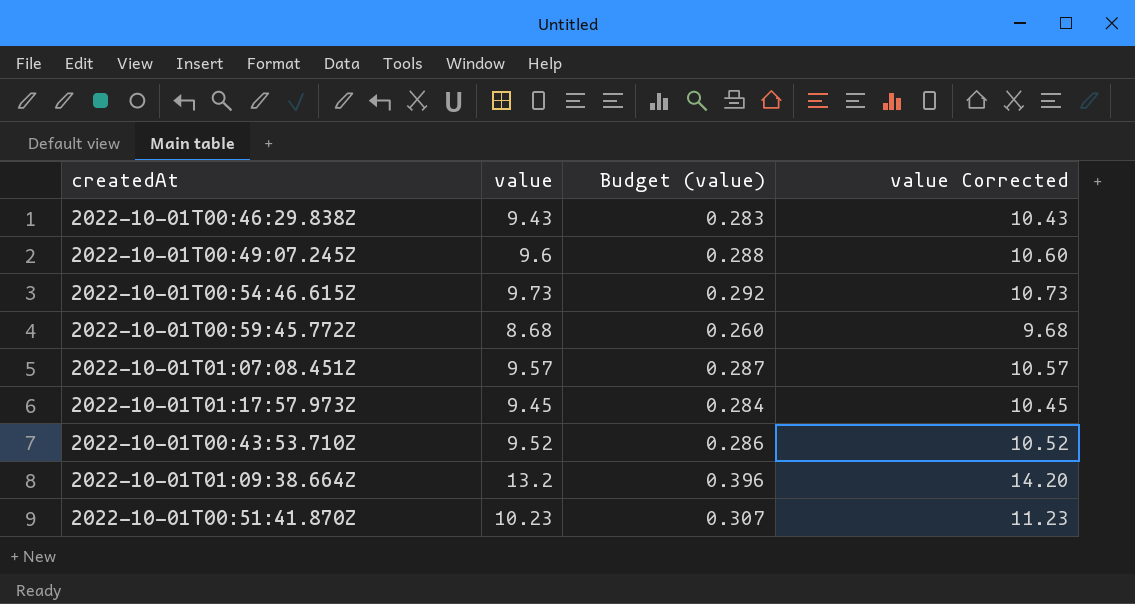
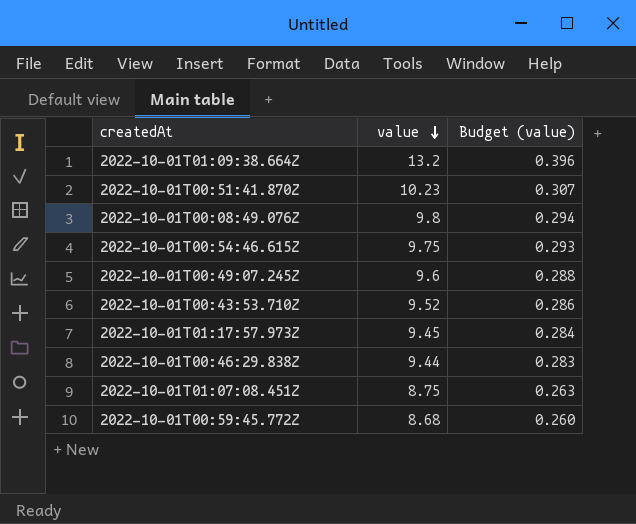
row order: none -> value descending
column value Corrected | formula: [value] + 1 -> none
row 2022-10-01T00:08:49.076Z: none -> 9.8 | 0.294
2022-10-01T00:54:46.615Z | value: 9.73 -> 9.75
2022-10-01T00:54:46.615Z | Budget (value): 0.292 -> 0.293
2022-10-01T00:46:29.838Z | value: 9.43 -> 9.44
2022-10-01T01:07:08.451Z | value: 9.57 -> 8.75
2022-10-01T01:07:08.451Z | Budget (value): 0.287 -> 0.263

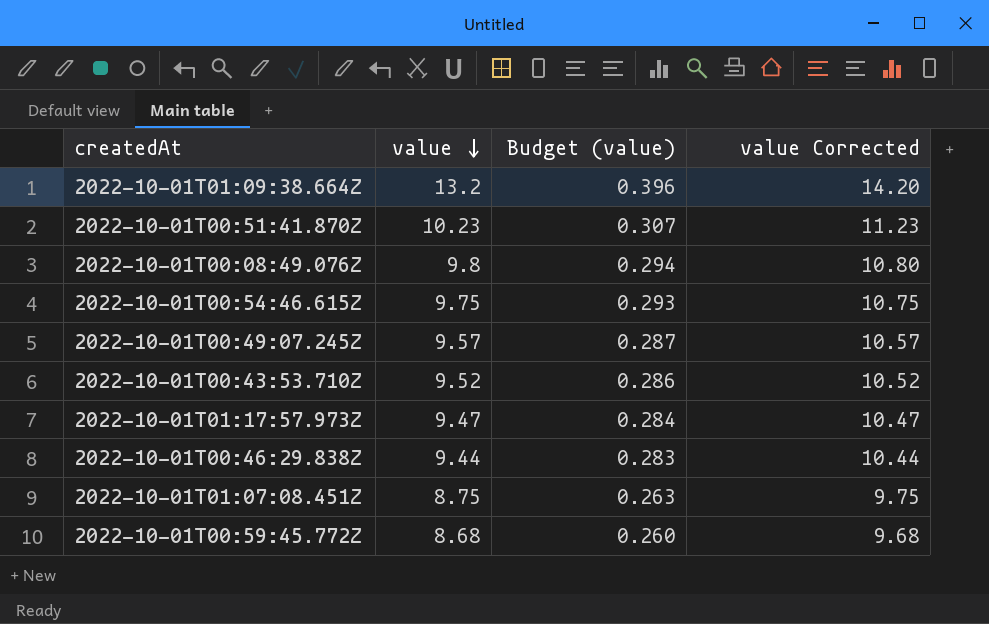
column value Corrected | formula: none -> [value] + 1
2022-10-01T00:49:07.245Z | value: 9.6 -> 9.57
2022-10-01T00:49:07.245Z | Budget (value): 0.288 -> 0.287
2022-10-01T01:17:57.973Z | value: 9.45 -> 9.47

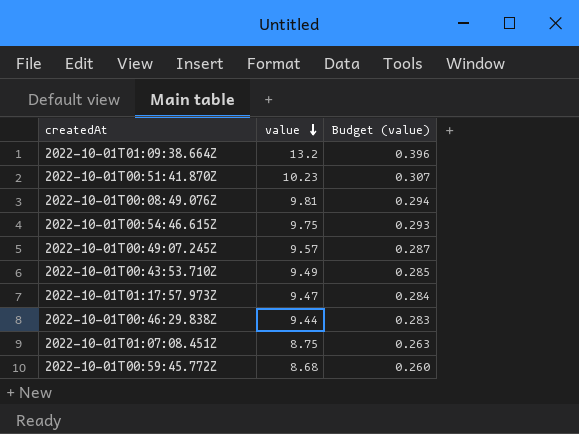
column value Corrected | formula: [value] + 1 -> none
2022-10-01T00:08:49.076Z | value: 9.8 -> 9.81
2022-10-01T00:43:53.710Z | value: 9.52 -> 9.49
2022-10-01T00:43:53.710Z | Budget (value): 0.286 -> 0.285

